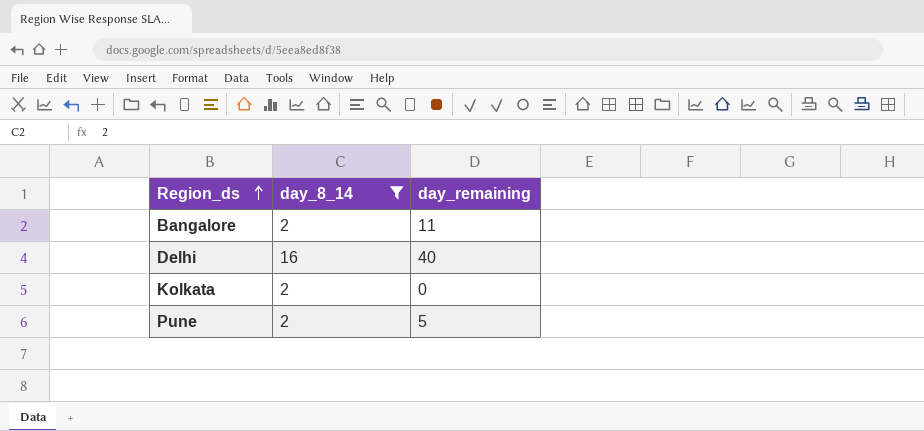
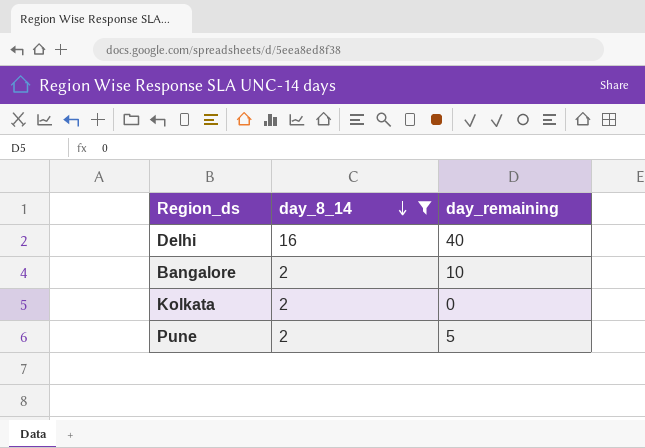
row order: Region_ds ascending -> day_8_14 descending
Bangalore | day_remaining: 11 -> 10

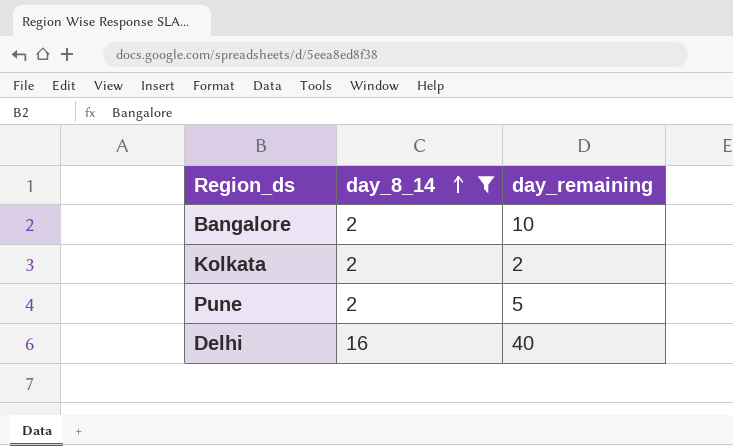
row order: day_8_14 descending -> day_8_14 ascending
Kolkata | day_remaining: 0 -> 2

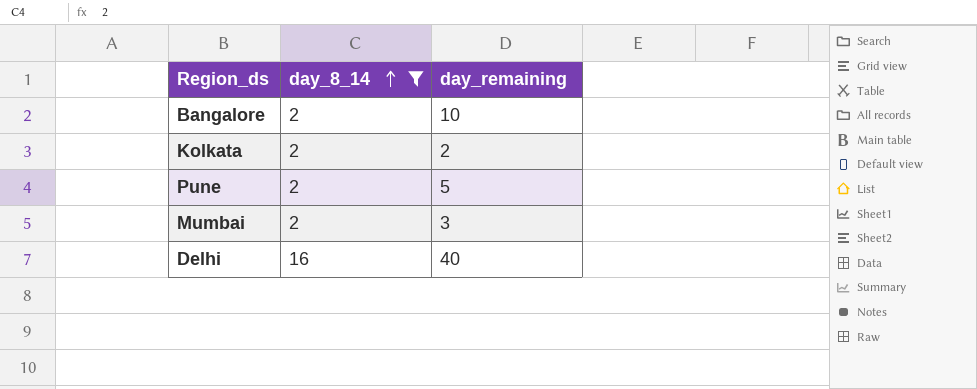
row Mumbai: none -> 2 | 3

